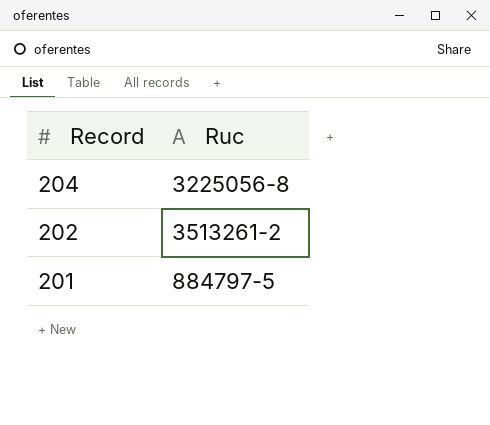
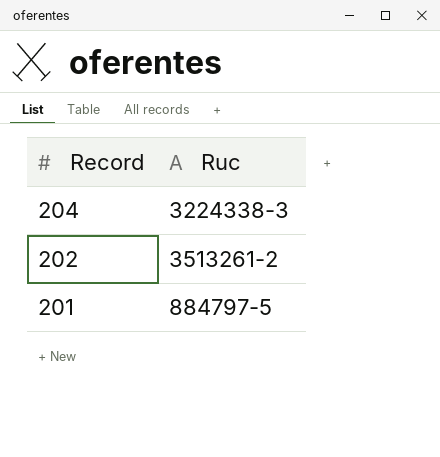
204 | Ruc: 3225056-8 -> 3224338-3

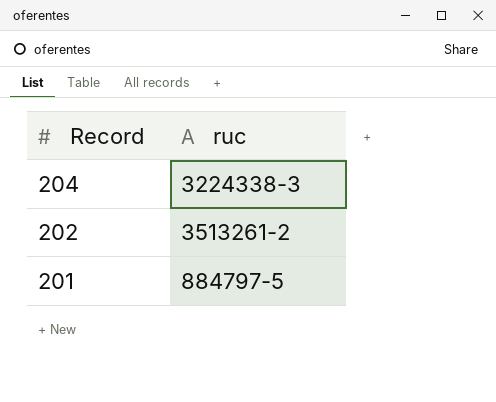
column name: Ruc -> ruc

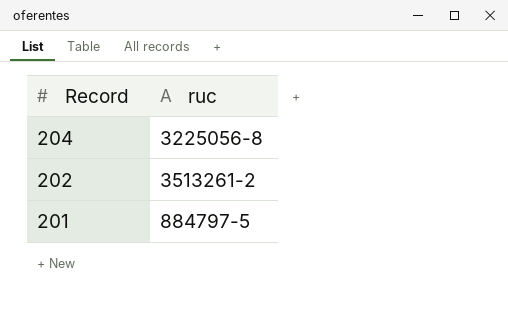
204 | ruc: 3224338-3 -> 3225056-8

